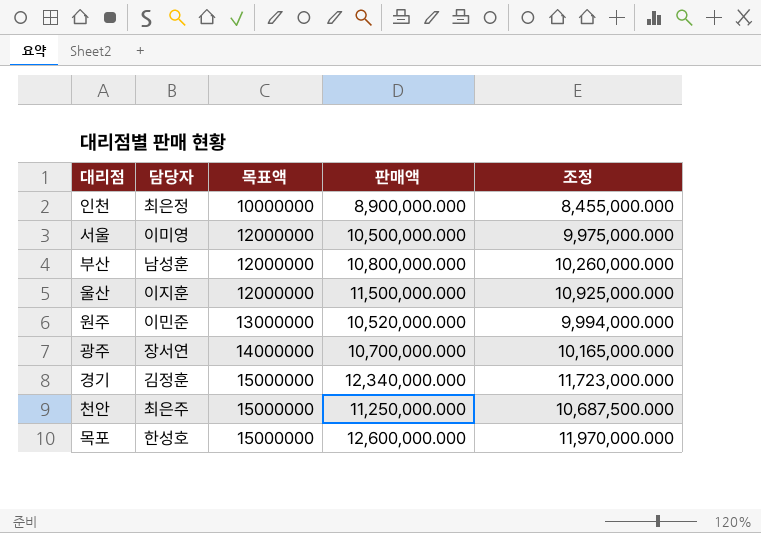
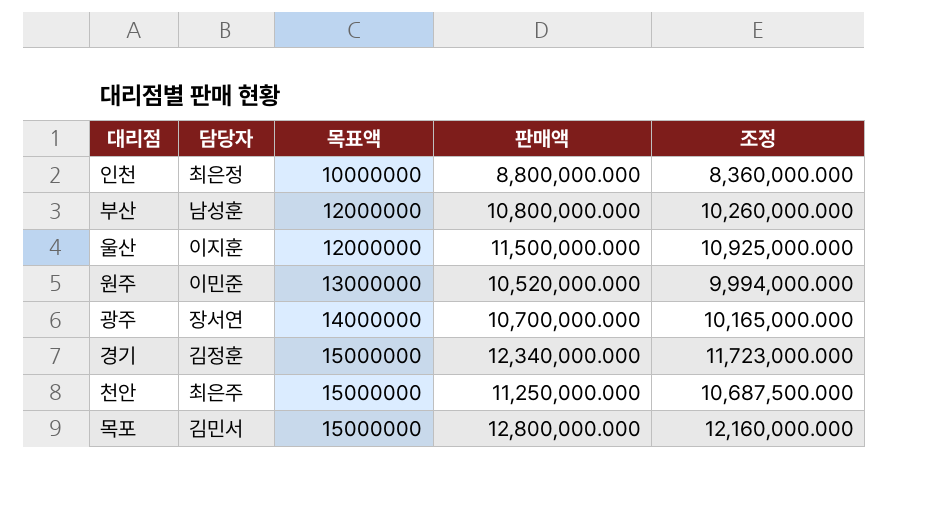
row 서울: 이미영 | 12000000 | 10,500,000.000 | 9,975,000.000 -> none
인천 | 판매액: 8,900,000.000 -> 8,800,000.000
인천 | 조정: 8,455,000.000 -> 8,360,000.000
목포 | 담당자: 한성호 -> 김민서
목포 | 판매액: 12,600,000.000 -> 12,800,000.000
목포 | 조정: 11,970,000.000 -> 12,160,000.000

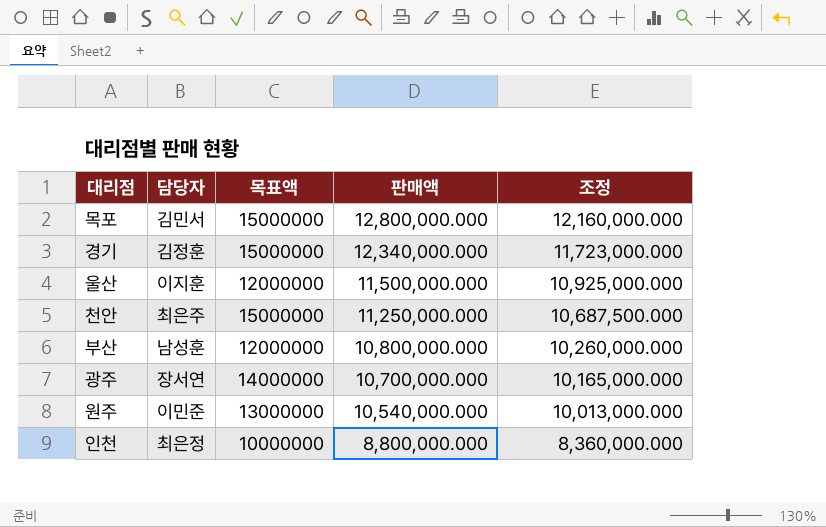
row order: 목표액 ascending -> 판매액 descending
원주 | 판매액: 10,520,000.000 -> 10,540,000.000
원주 | 조정: 9,994,000.000 -> 10,013,000.000

